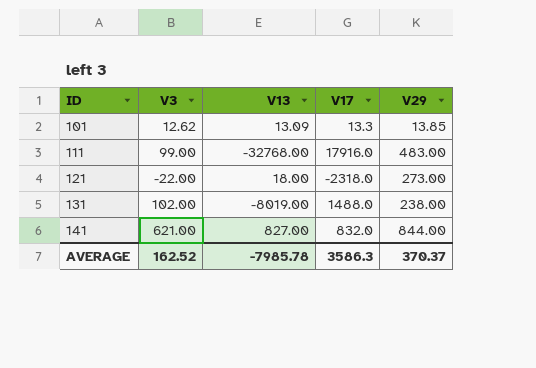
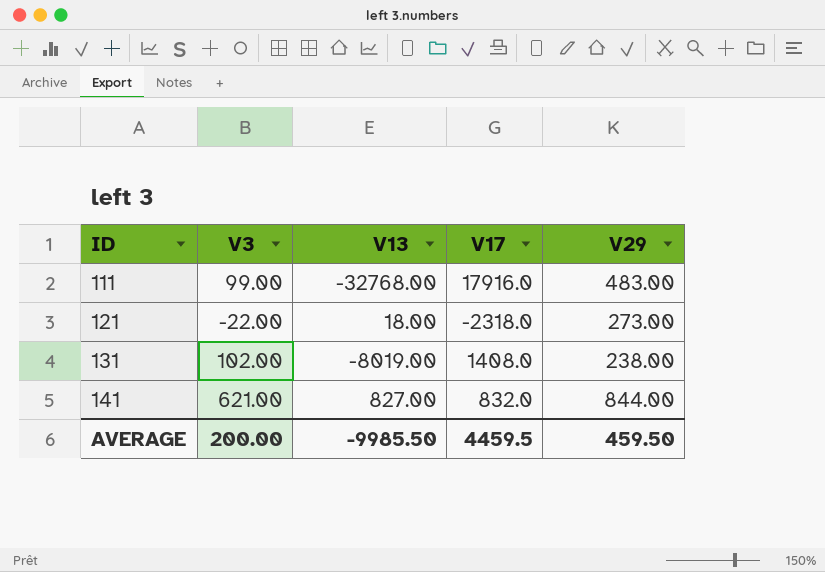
row 101: 12.62 | 13.09 | 13.3 | 13.85 -> none
131 | V17: 1488.0 -> 1408.0
AVERAGE | V3: 162.52 -> 200.00
AVERAGE | V13: -7985.78 -> -9985.50
AVERAGE | V17: 3586.3 -> 4459.5
AVERAGE | V29: 370.37 -> 459.50

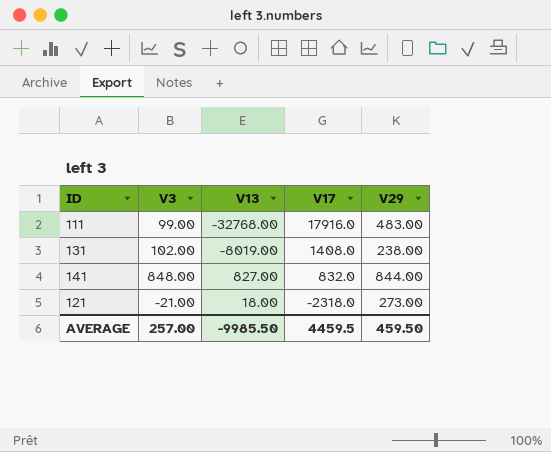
row order: ID ascending -> V17 descending
141 | V3: 621.00 -> 848.00
121 | V3: -22.00 -> -21.00
AVERAGE | V3: 200.00 -> 257.00

